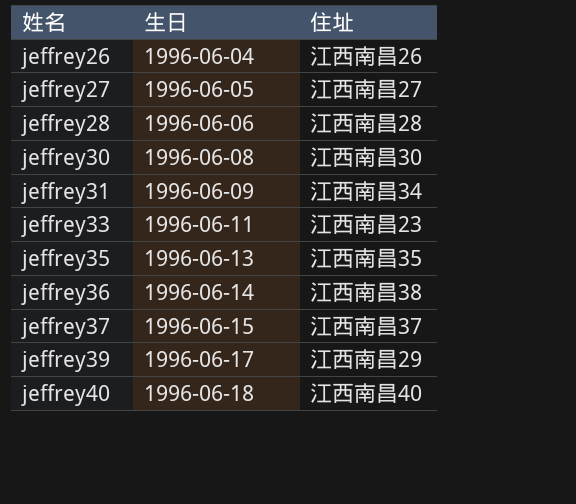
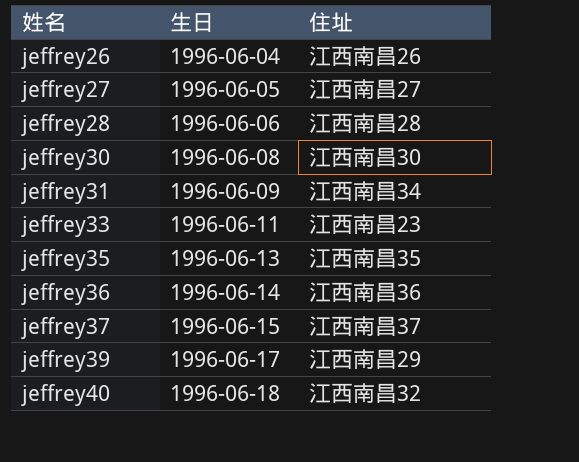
jeffrey36 | 住址: 江西南昌38 -> 江西南昌36
jeffrey40 | 住址: 江西南昌40 -> 江西南昌32

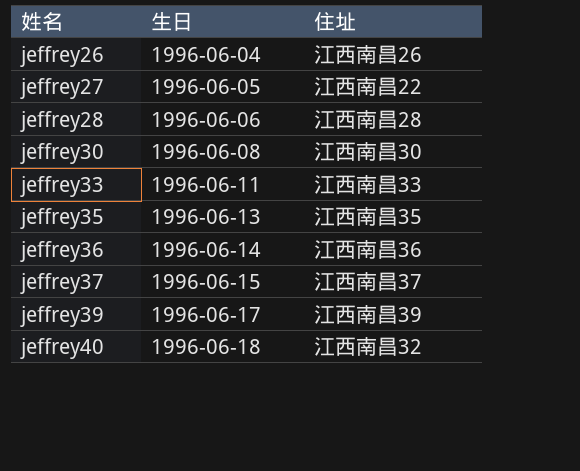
row jeffrey31: 1996-06-09 | 江西南昌34 -> none
jeffrey27 | 住址: 江西南昌27 -> 江西南昌22
jeffrey33 | 住址: 江西南昌23 -> 江西南昌33
jeffrey39 | 住址: 江西南昌29 -> 江西南昌39

